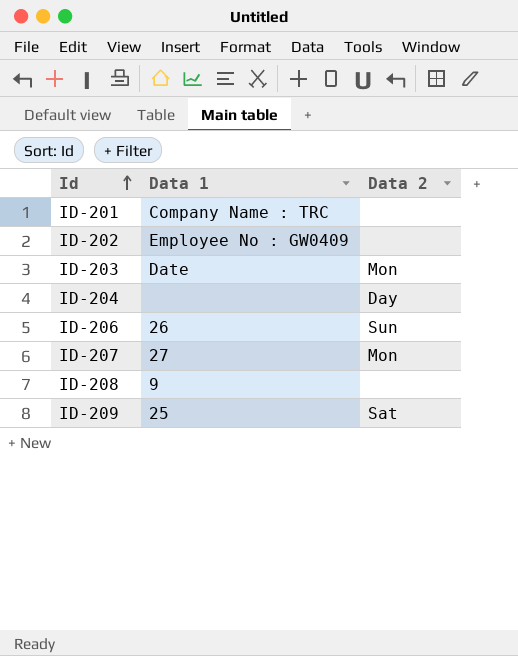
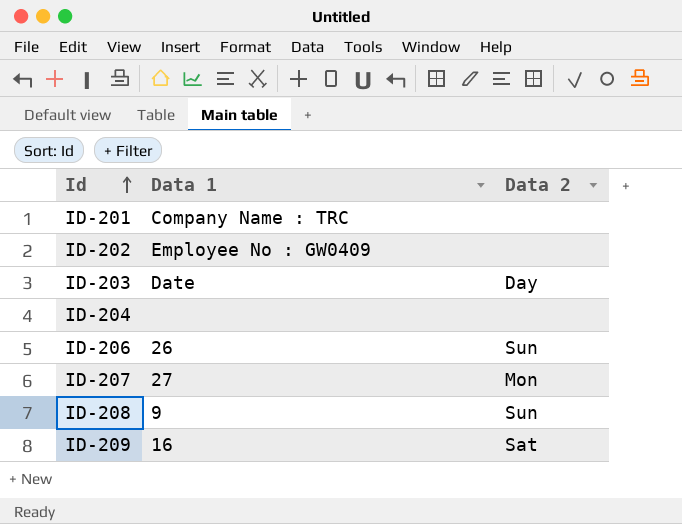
ID-203 | Data 2: Mon -> Day
ID-204 | Data 2: Day -> none
ID-208 | Data 2: none -> Sun
ID-209 | Data 1: 25 -> 16

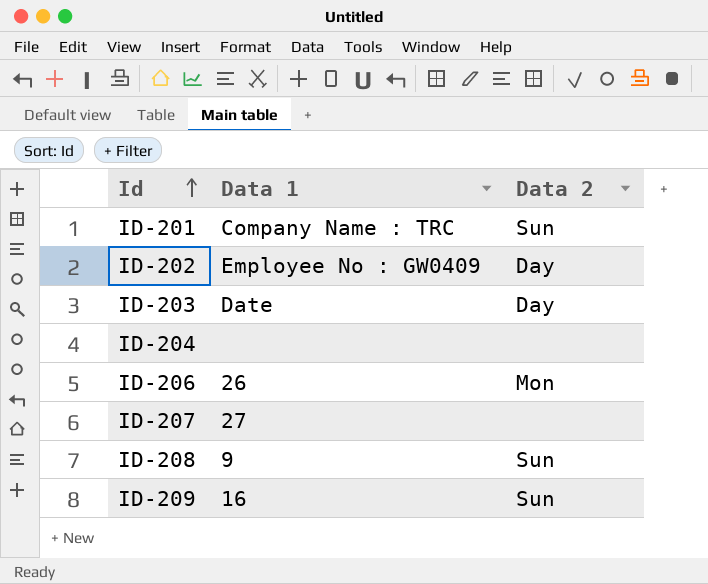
ID-201 | Data 2: none -> Sun
ID-202 | Data 2: none -> Day
ID-206 | Data 2: Sun -> Mon
ID-207 | Data 2: Mon -> none
ID-209 | Data 2: Sat -> Sun

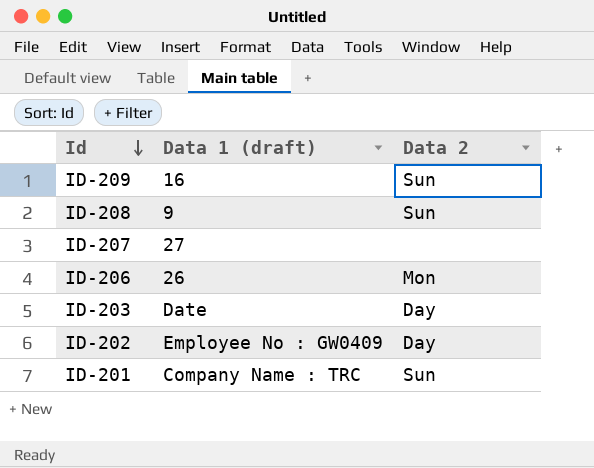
row order: Id ascending -> Id descending
column name: Data 1 -> Data 1 (draft)
row ID-204: none | none -> none

